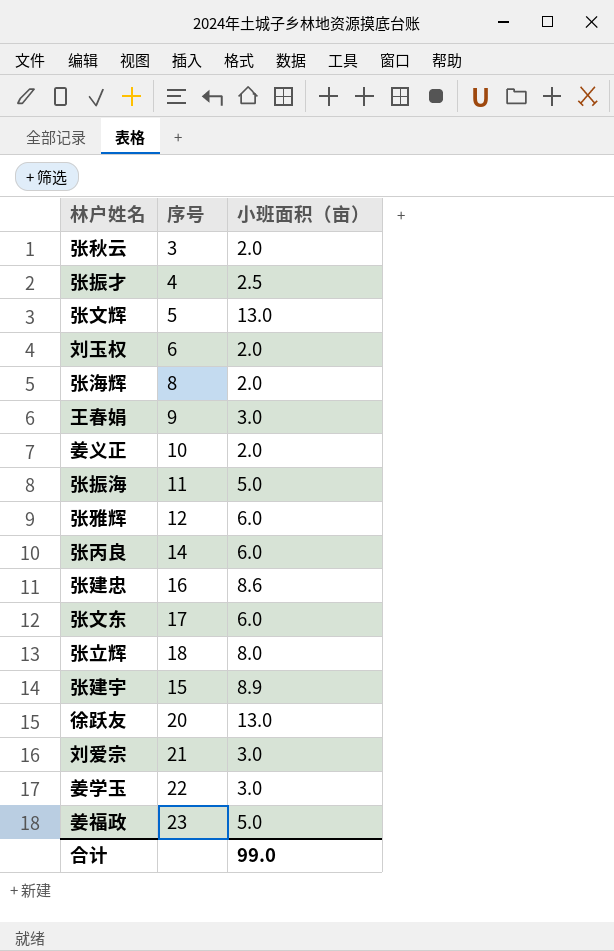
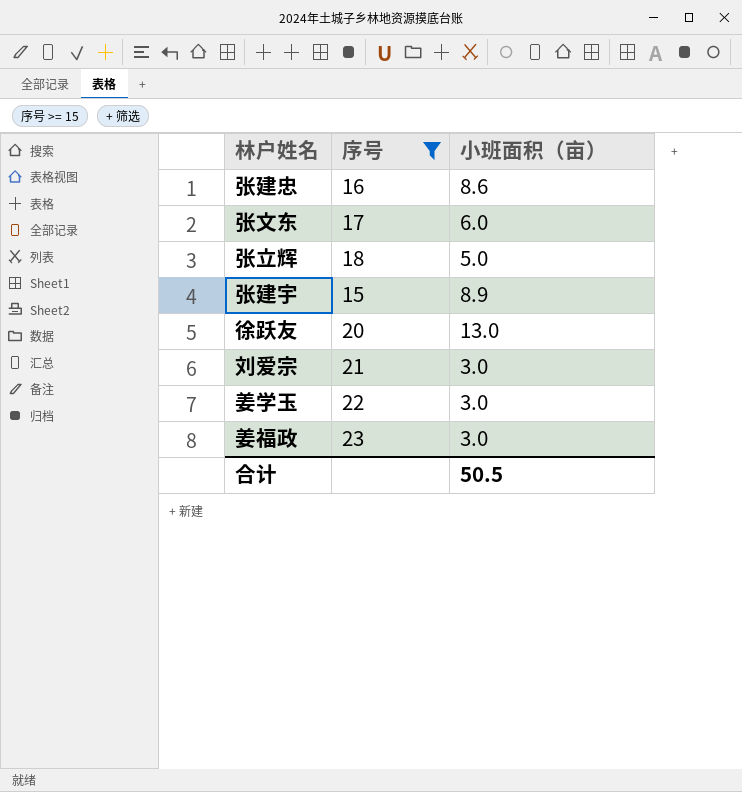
filter: none -> 序号 >= 15
张立辉 | 小班面积（亩）: 8.0 -> 5.0
姜福政 | 小班面积（亩）: 5.0 -> 3.0
合计 | 小班面积（亩）: 99.0 -> 50.5

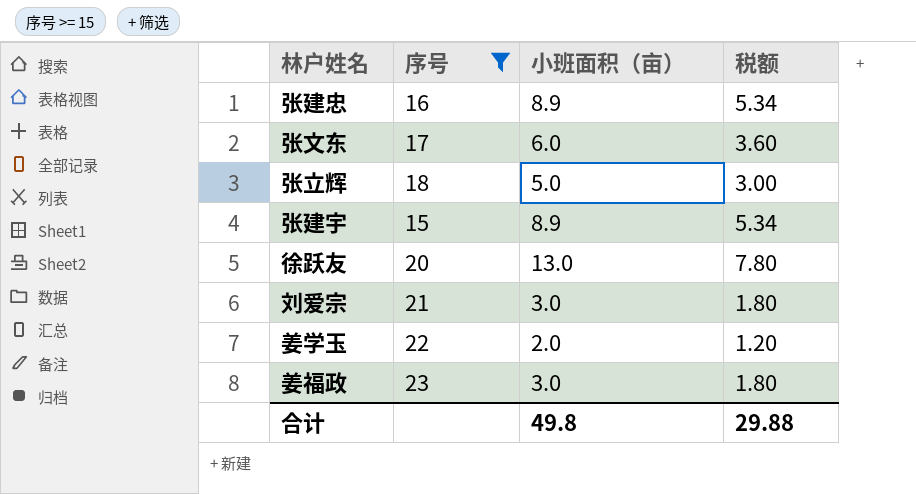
column 税额 | formula: none -> [小班面积（亩）] * 0.6
张建忠 | 小班面积（亩）: 8.6 -> 8.9
姜学玉 | 小班面积（亩）: 3.0 -> 2.0
合计 | 小班面积（亩）: 50.5 -> 49.8

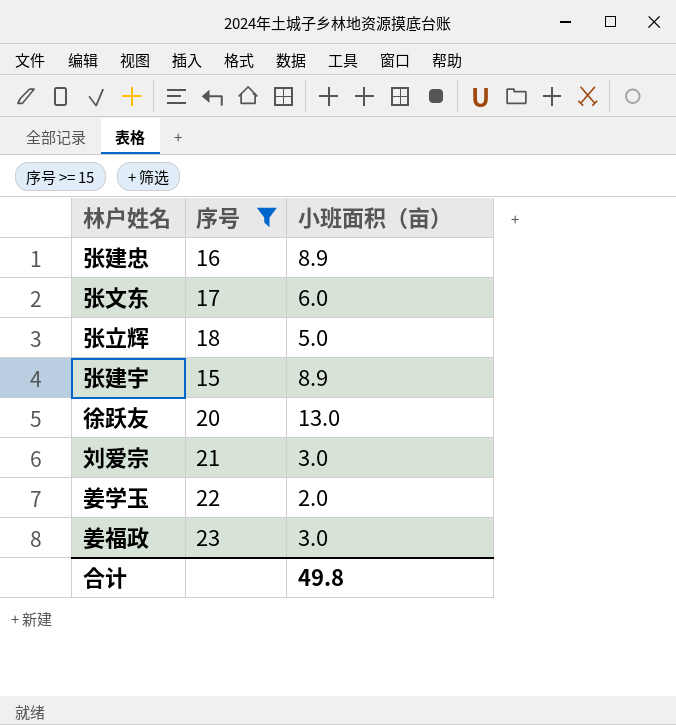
column 税额 | formula: [小班面积（亩）] * 0.6 -> none

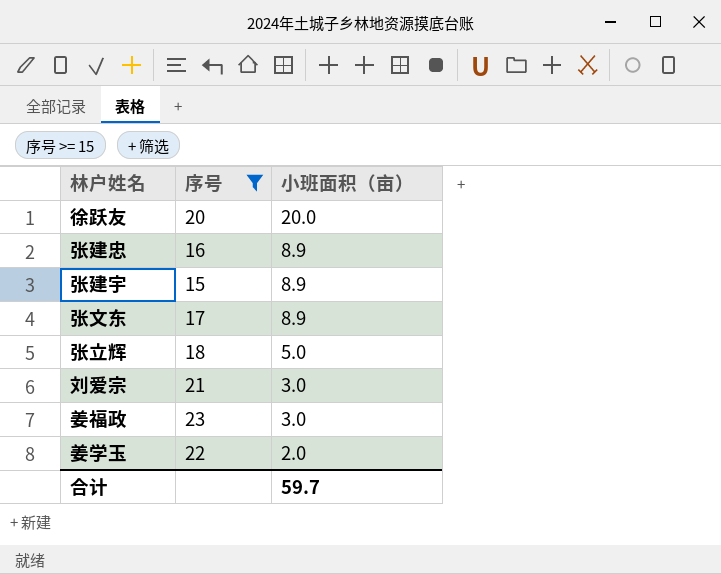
row order: none -> 小班面积（亩） descending
徐跃友 | 小班面积（亩）: 13.0 -> 20.0
张文东 | 小班面积（亩）: 6.0 -> 8.9
合计 | 小班面积（亩）: 49.8 -> 59.7

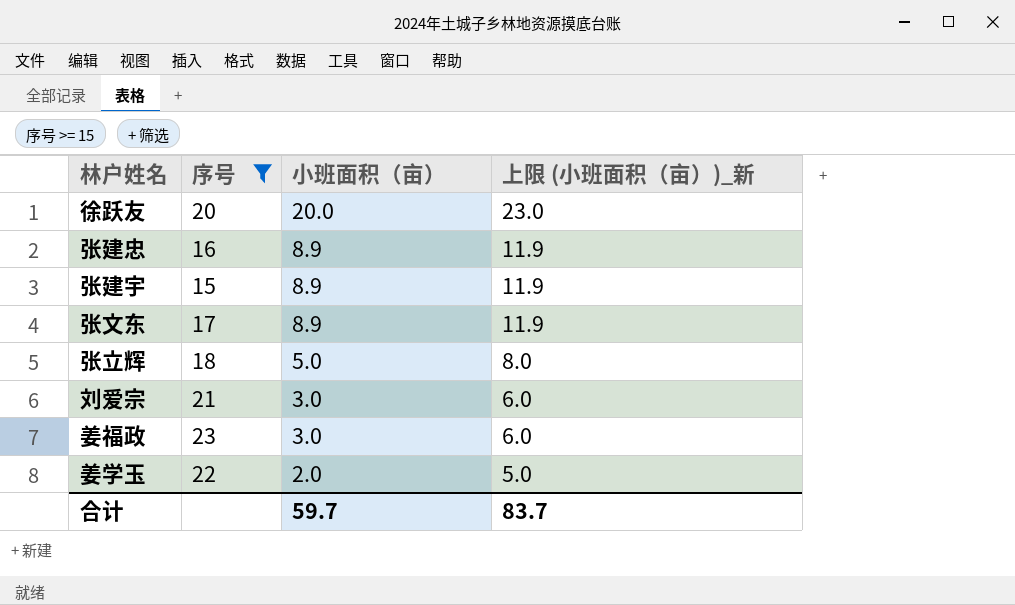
column 上限 (小班面积（亩）)_新 | formula: none -> [小班面积（亩）] + 3

